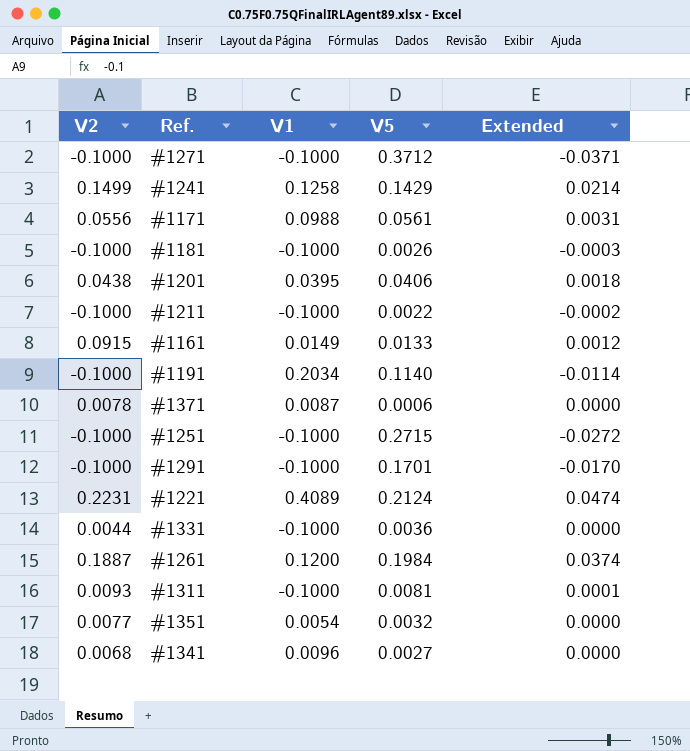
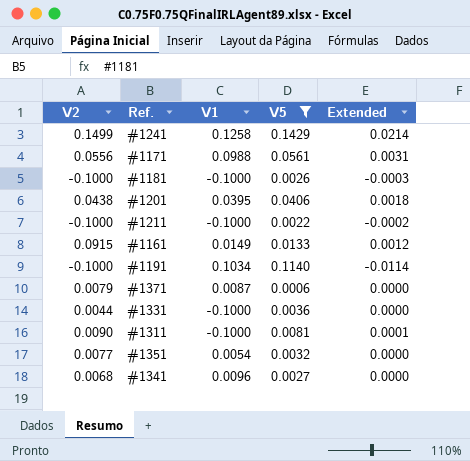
filter: none -> V5 <= 0.1429
#1191 | V1: 0.2034 -> 0.1034
#1371 | V2: 0.0078 -> 0.0079
#1311 | V2: 0.0093 -> 0.0090

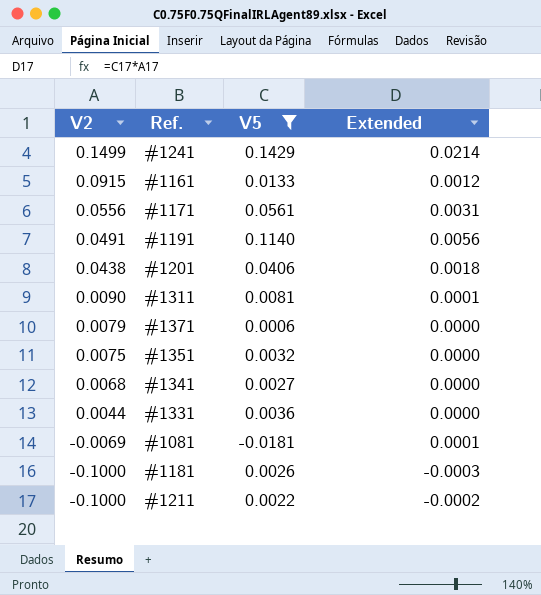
row order: none -> V2 descending
column V1 | position: 3 -> none
#1191 | V2: -0.1000 -> 0.0491
#1191 | Extended: -0.0114 -> 0.0056
#1351 | V2: 0.0077 -> 0.0075
row #1081: none -> -0.0069 | -0.0181 | 0.0001

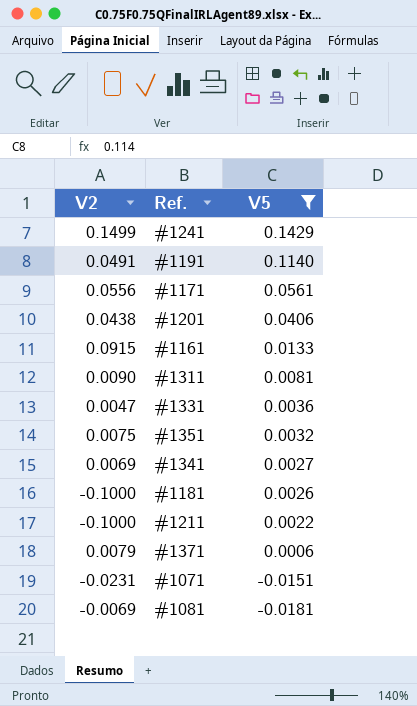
row order: V2 descending -> V5 descending
column Extended | formula: [V2] * [V5] -> none
#1331 | V2: 0.0044 -> 0.0047
#1341 | V2: 0.0068 -> 0.0069
row #1071: none -> -0.0231 | -0.0151

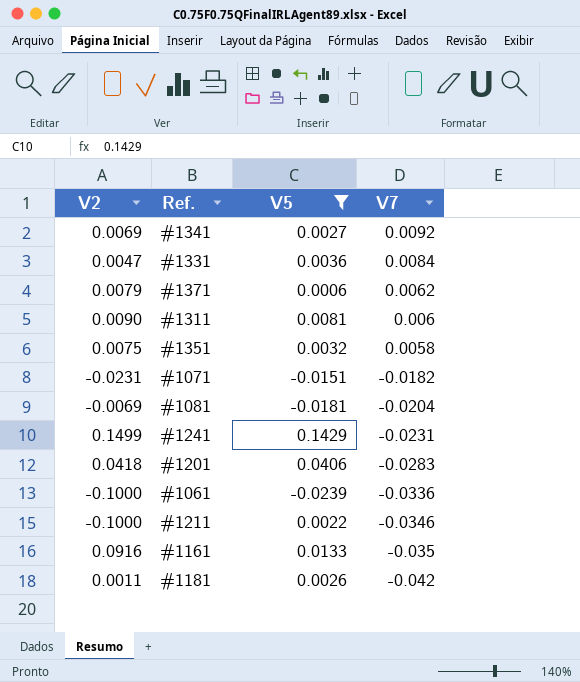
row order: V5 descending -> V7 descending
column V7 | position: none -> 4
row #1191: 0.0491 | 0.1140 -> none
row #1171: 0.0556 | 0.0561 -> none
#1201 | V2: 0.0438 -> 0.0418
row #1061: none -> -0.1000 | -0.0239 | -0.0336
#1161 | V2: 0.0915 -> 0.0916
#1181 | V2: -0.1000 -> 0.0011

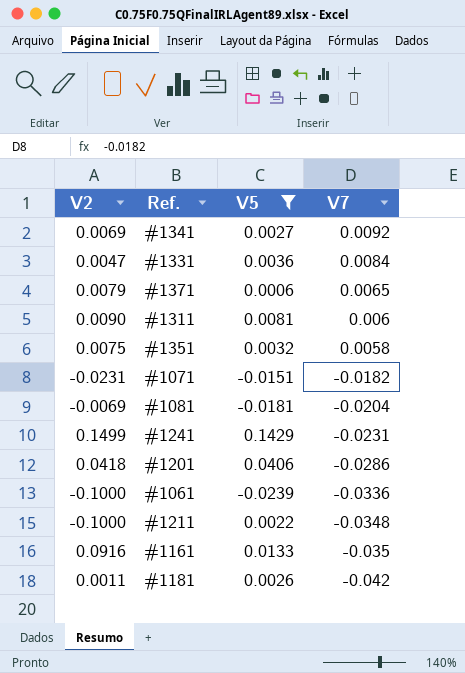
#1371 | V7: 0.0062 -> 0.0065
#1201 | V7: -0.0283 -> -0.0286
#1211 | V7: -0.0346 -> -0.0348

